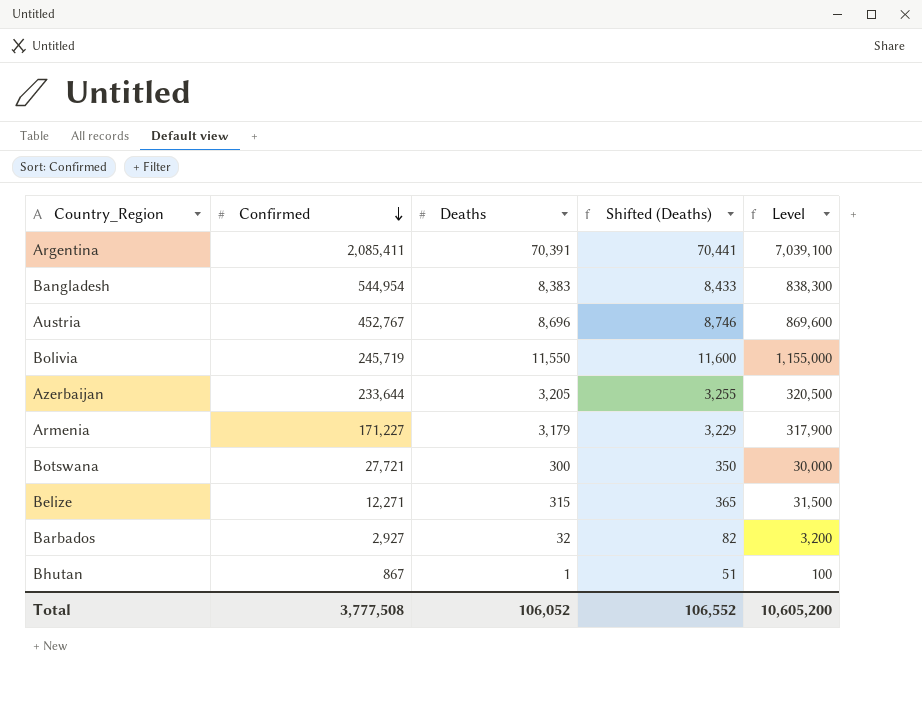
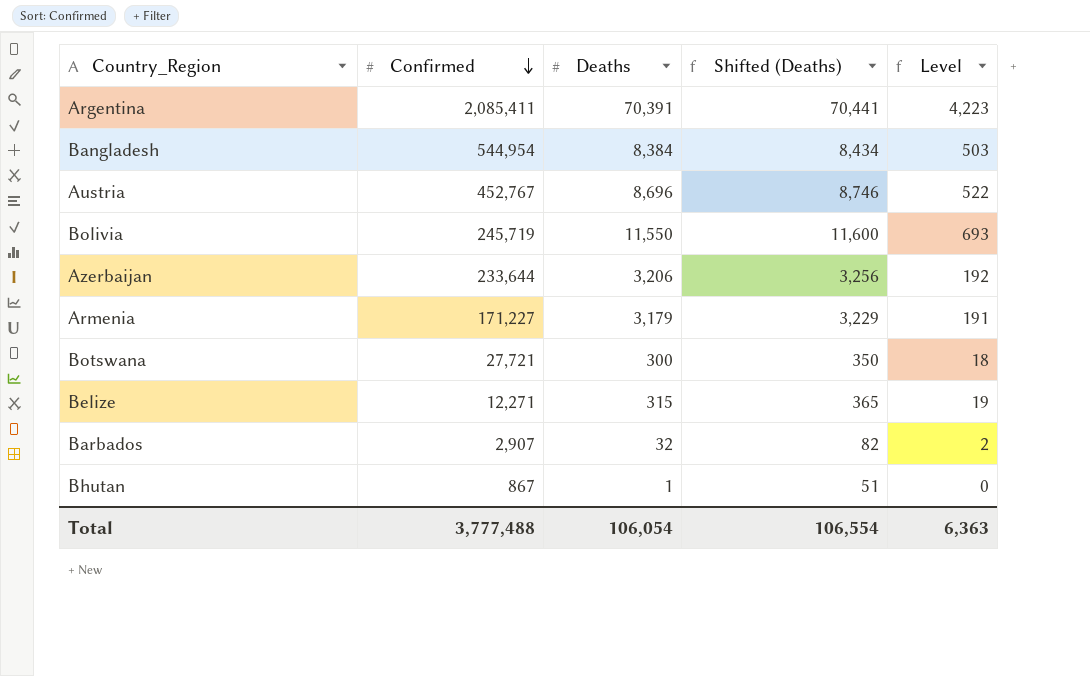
column Level | formula: [Deaths] * 100 -> [Deaths] * 0.06
Bangladesh | Deaths: 8,383 -> 8,384
Bangladesh | Shifted (Deaths): 8,433 -> 8,434
Azerbaijan | Deaths: 3,205 -> 3,206
Azerbaijan | Shifted (Deaths): 3,255 -> 3,256
Barbados | Confirmed: 2,927 -> 2,907
Total | Confirmed: 3,777,508 -> 3,777,488
Total | Deaths: 106,052 -> 106,054
Total | Shifted (Deaths): 106,552 -> 106,554
Total | Level: 10,605,200 -> 6,363

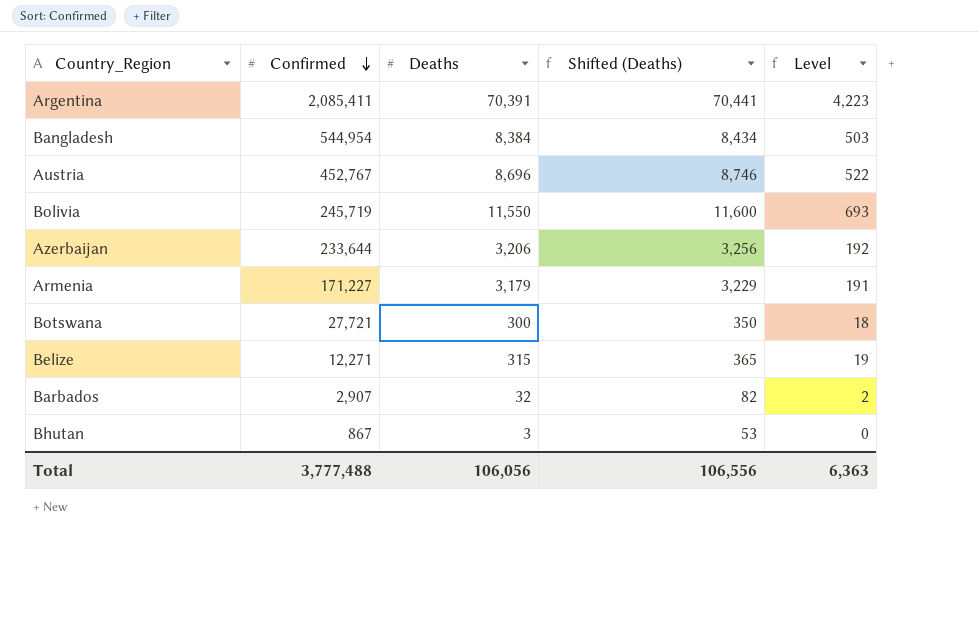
Bhutan | Deaths: 1 -> 3
Bhutan | Shifted (Deaths): 51 -> 53
Total | Deaths: 106,054 -> 106,056
Total | Shifted (Deaths): 106,554 -> 106,556

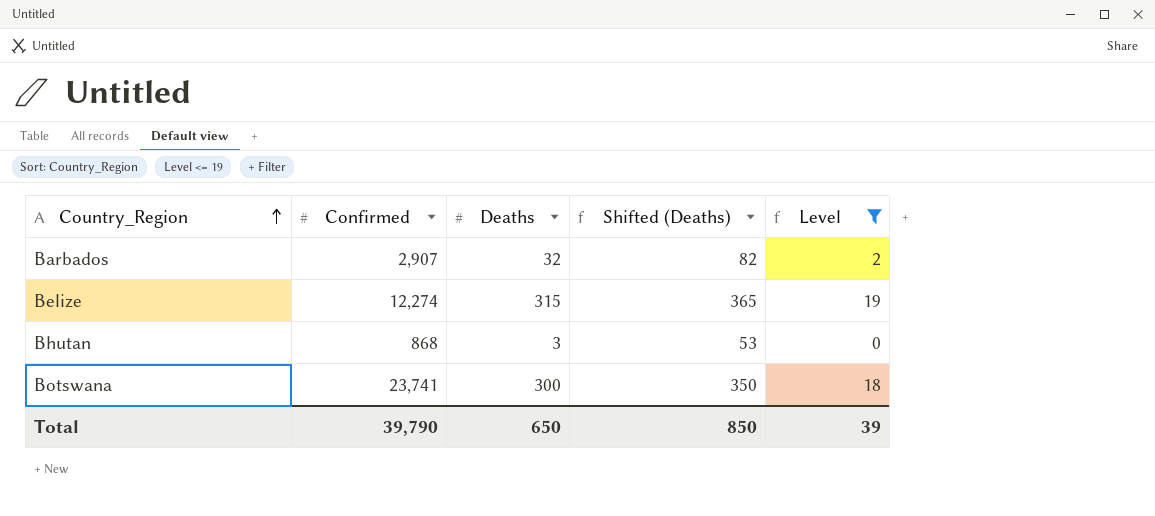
filter: none -> Level <= 19
row order: Confirmed descending -> Country_Region ascending
Belize | Confirmed: 12,271 -> 12,274
Bhutan | Confirmed: 867 -> 868
Botswana | Confirmed: 27,721 -> 23,741
Total | Confirmed: 3,777,488 -> 39,790
Total | Deaths: 106,056 -> 650
Total | Shifted (Deaths): 106,556 -> 850
Total | Level: 6,363 -> 39

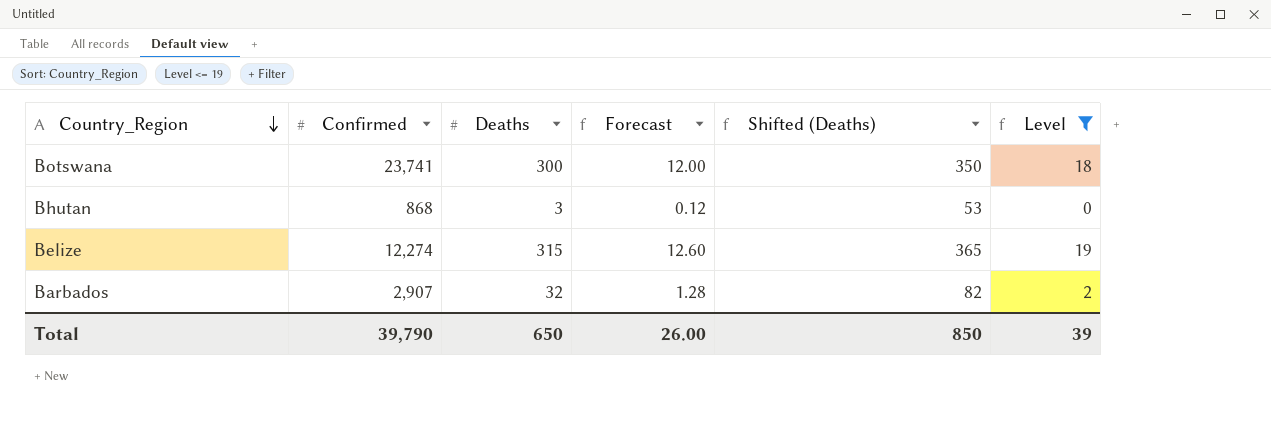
row order: Country_Region ascending -> Country_Region descending
column Forecast | formula: none -> [Deaths] * 0.04

